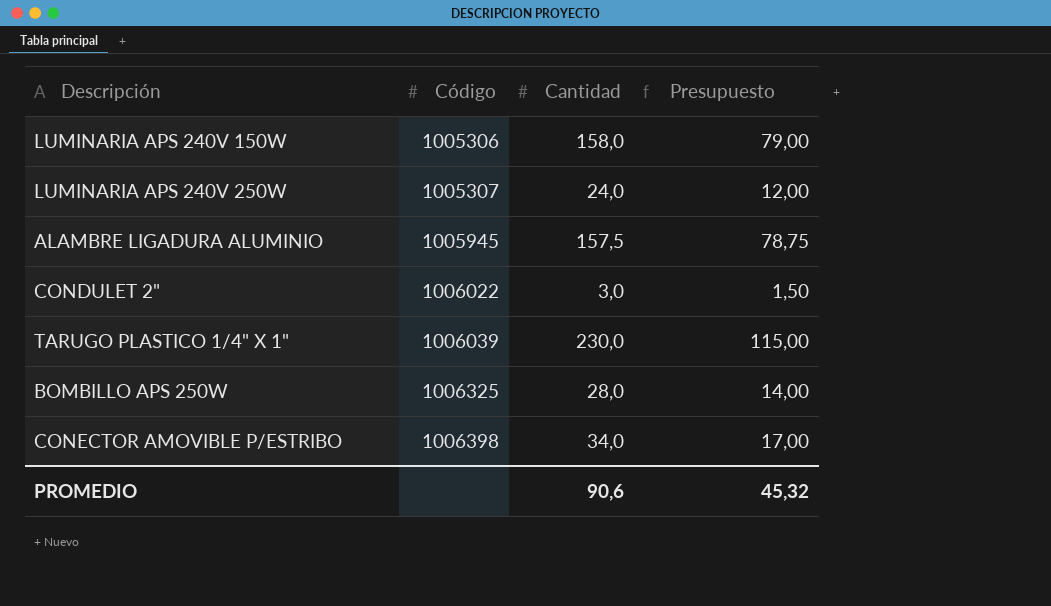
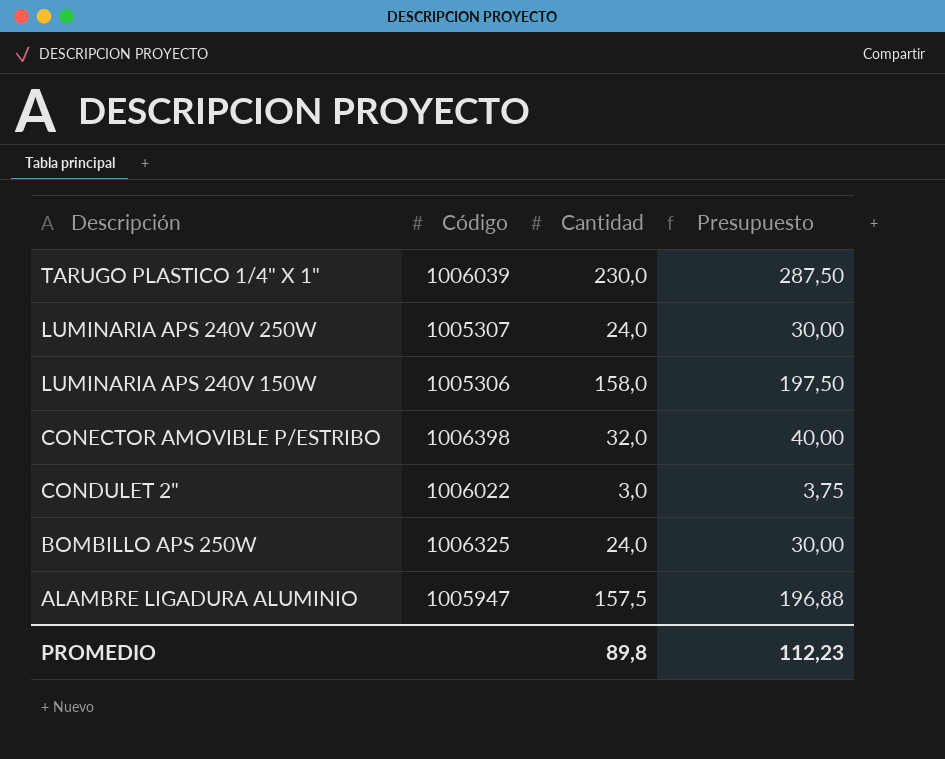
row order: Código ascending -> Descripción descending
column Presupuesto | formula: [Cantidad] * 0,5 -> [Cantidad] * 1,25
CONECTOR AMOVIBLE P/ESTRIBO | Cantidad: 34,0 -> 32,0
BOMBILLO APS 250W | Cantidad: 28,0 -> 24,0
ALAMBRE LIGADURA ALUMINIO | Código: 1005945 -> 1005947
PROMEDIO | Cantidad: 90,6 -> 89,8
PROMEDIO | Presupuesto: 45,32 -> 112,23

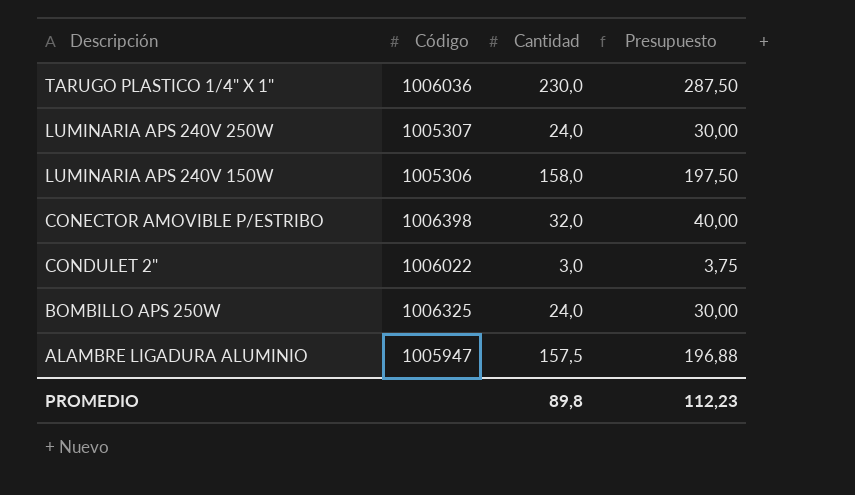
TARUGO PLASTICO 1/4" X 1" | Código: 1006039 -> 1006036

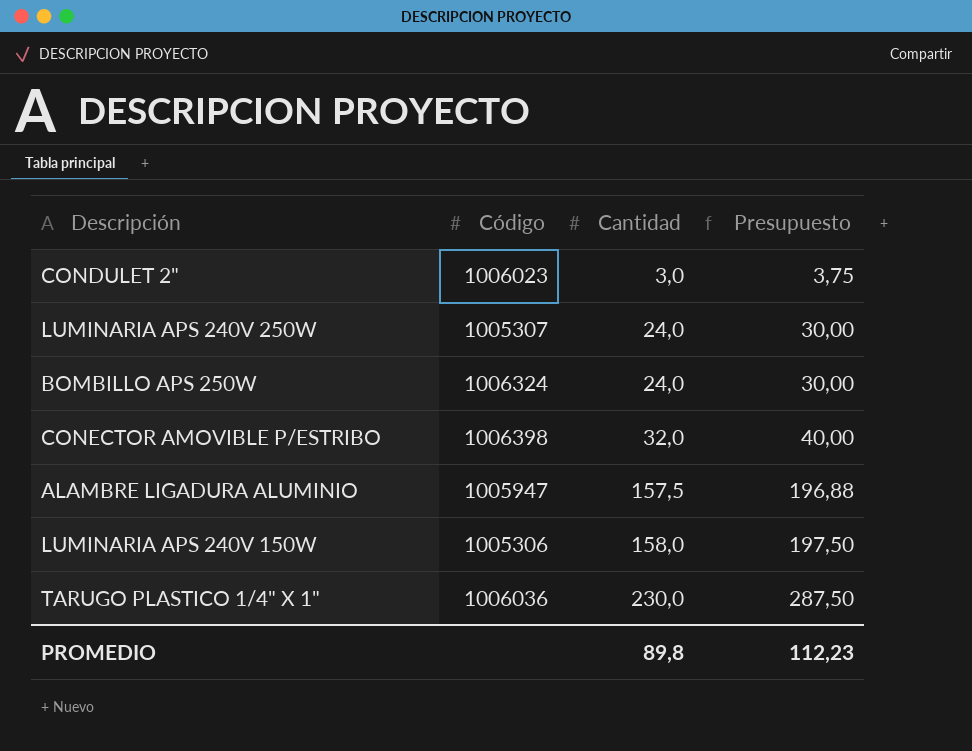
row order: Descripción descending -> Cantidad ascending
CONDULET 2" | Código: 1006022 -> 1006023
BOMBILLO APS 250W | Código: 1006325 -> 1006324

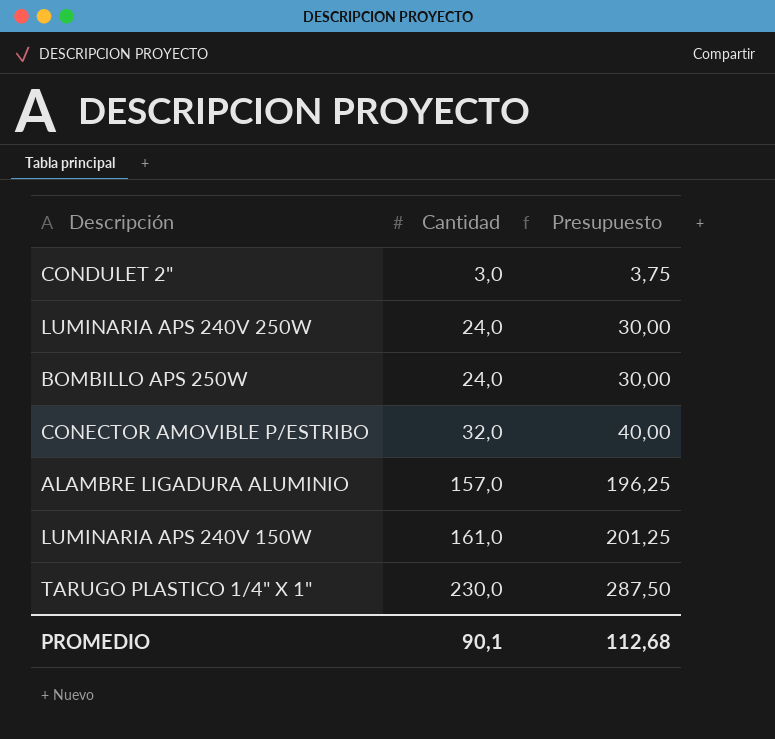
column Código | position: 2 -> none
ALAMBRE LIGADURA ALUMINIO | Cantidad: 157,5 -> 157,0
ALAMBRE LIGADURA ALUMINIO | Presupuesto: 196,88 -> 196,25
LUMINARIA APS 240V 150W | Cantidad: 158,0 -> 161,0
LUMINARIA APS 240V 150W | Presupuesto: 197,50 -> 201,25
PROMEDIO | Cantidad: 89,8 -> 90,1
PROMEDIO | Presupuesto: 112,23 -> 112,68

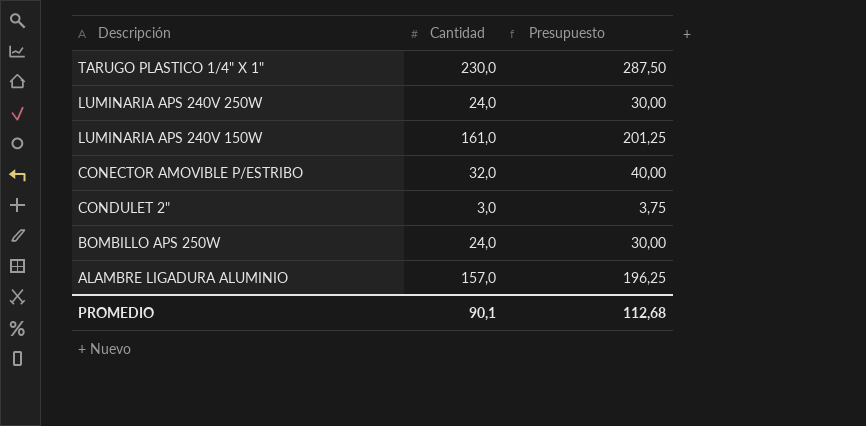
row order: Cantidad ascending -> Descripción descending

